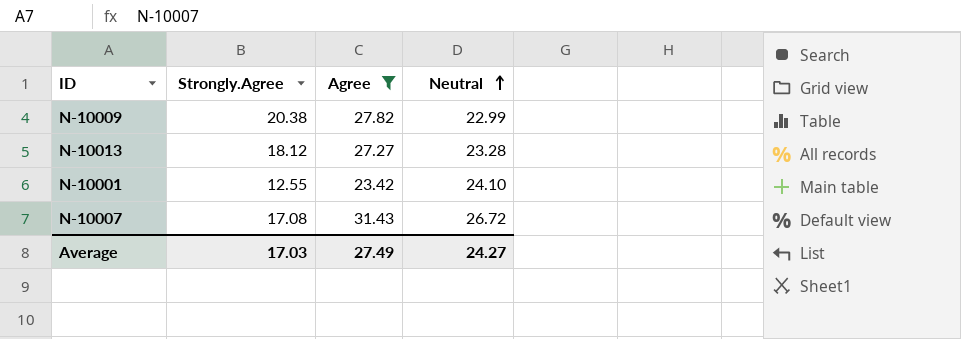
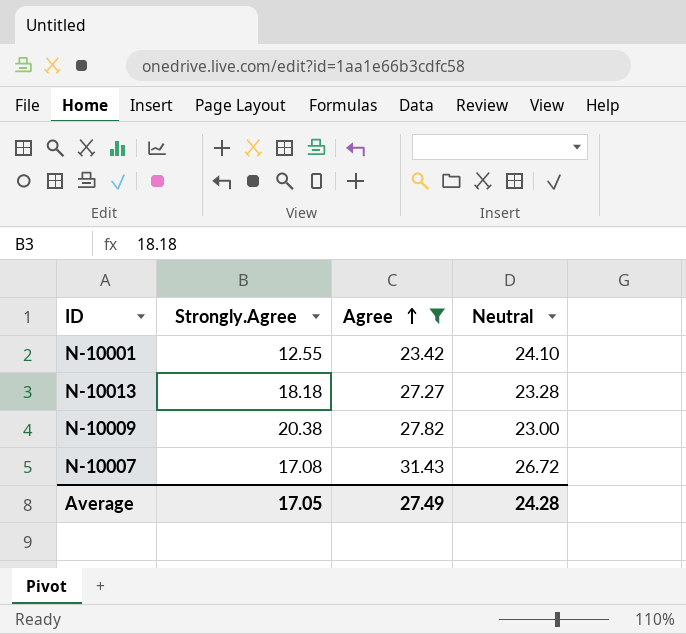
row order: Neutral ascending -> Agree ascending
N-10013 | Strongly.Agree: 18.12 -> 18.18
N-10009 | Neutral: 22.99 -> 23.00
Average | Strongly.Agree: 17.03 -> 17.05
Average | Neutral: 24.27 -> 24.28

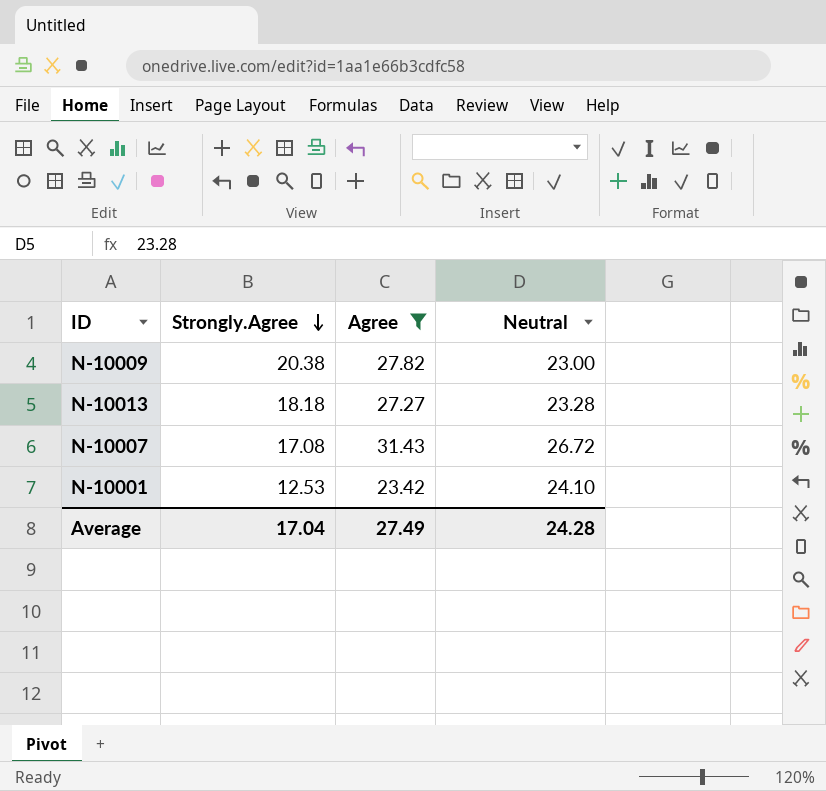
row order: Agree ascending -> Strongly.Agree descending
N-10001 | Strongly.Agree: 12.55 -> 12.53
Average | Strongly.Agree: 17.05 -> 17.04

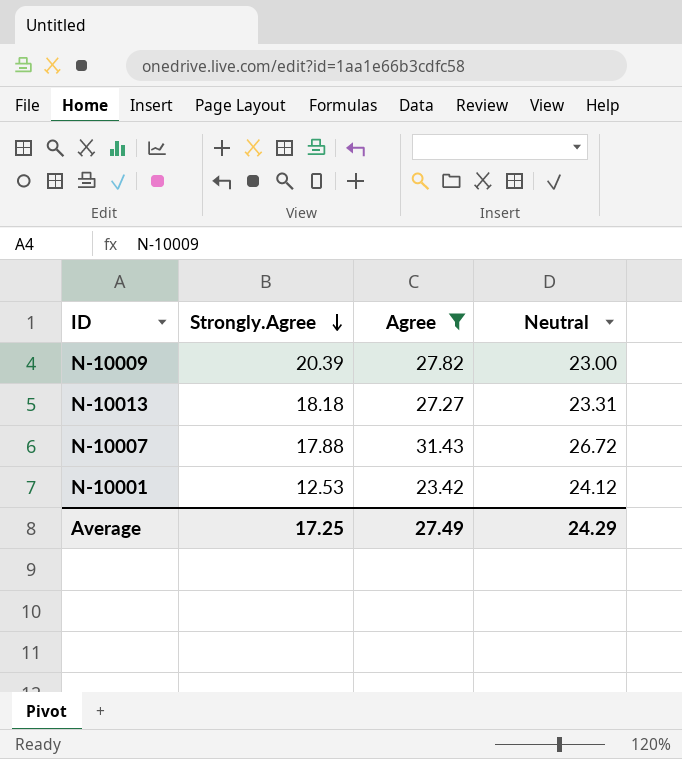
N-10009 | Strongly.Agree: 20.38 -> 20.39
N-10013 | Neutral: 23.28 -> 23.31
N-10007 | Strongly.Agree: 17.08 -> 17.88
N-10001 | Neutral: 24.10 -> 24.12
Average | Strongly.Agree: 17.04 -> 17.25
Average | Neutral: 24.28 -> 24.29

